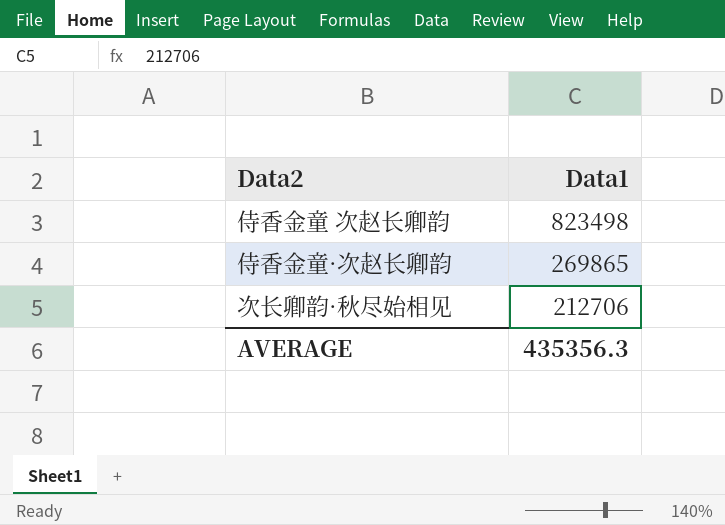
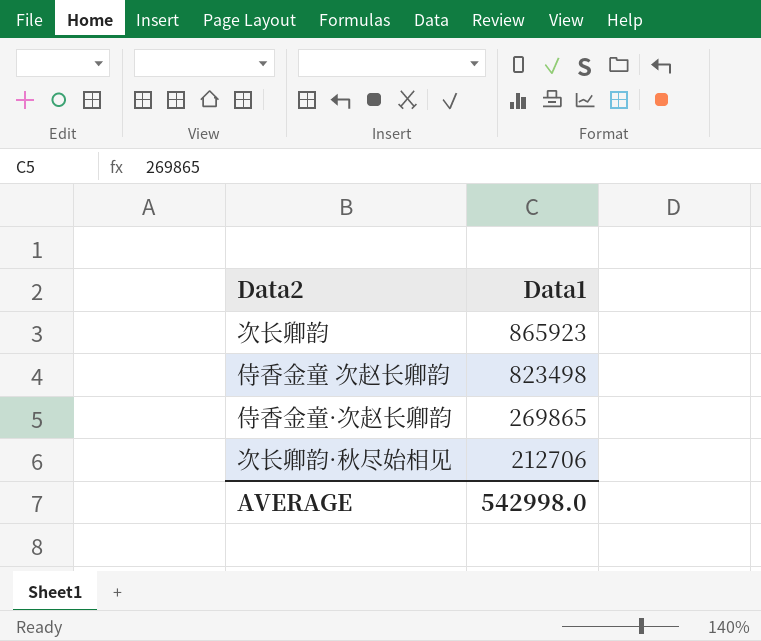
row 次长卿韵: none -> 865923
AVERAGE | Data1: 435356.3 -> 542998.0

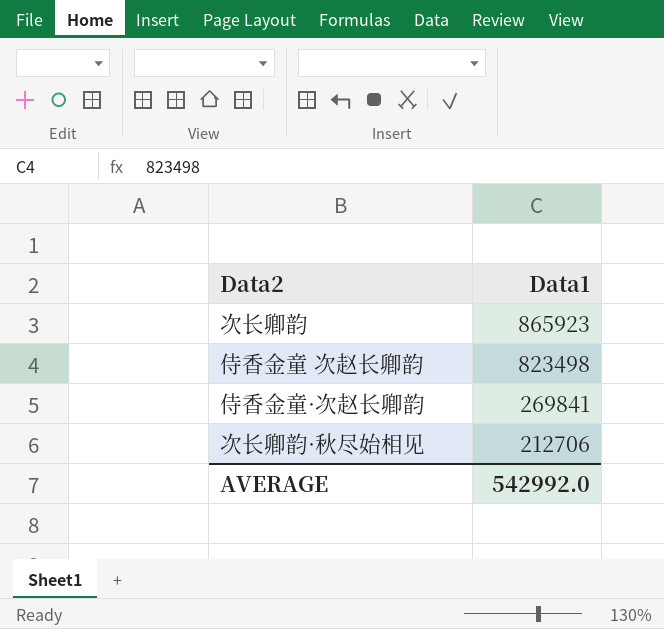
侍香金童·次赵长卿韵 | Data1: 269865 -> 269841
AVERAGE | Data1: 542998.0 -> 542992.0

